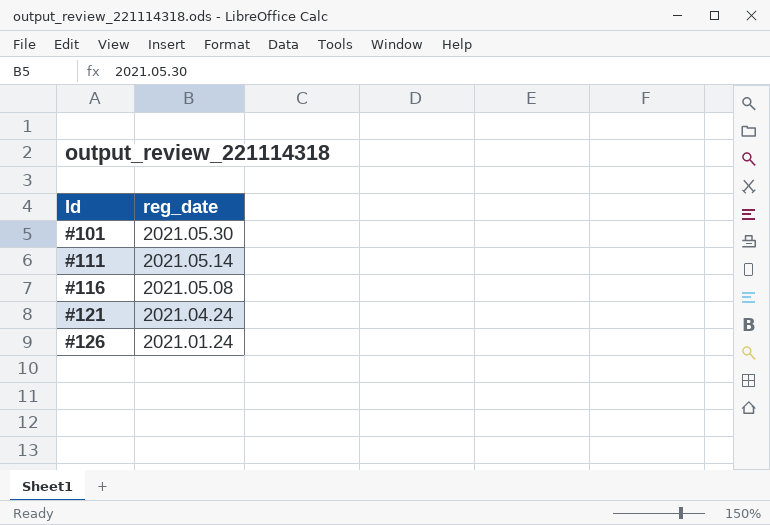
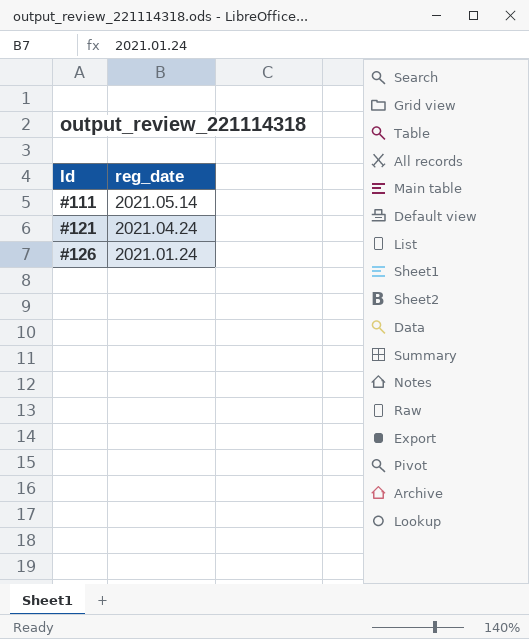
row #101: 2021.05.30 -> none
row #116: 2021.05.08 -> none

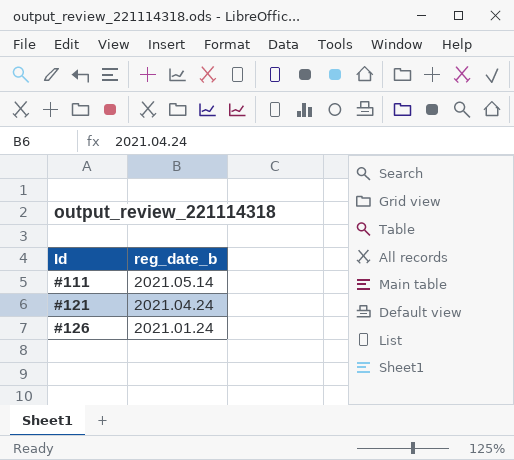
column name: reg_date -> reg_date_b

